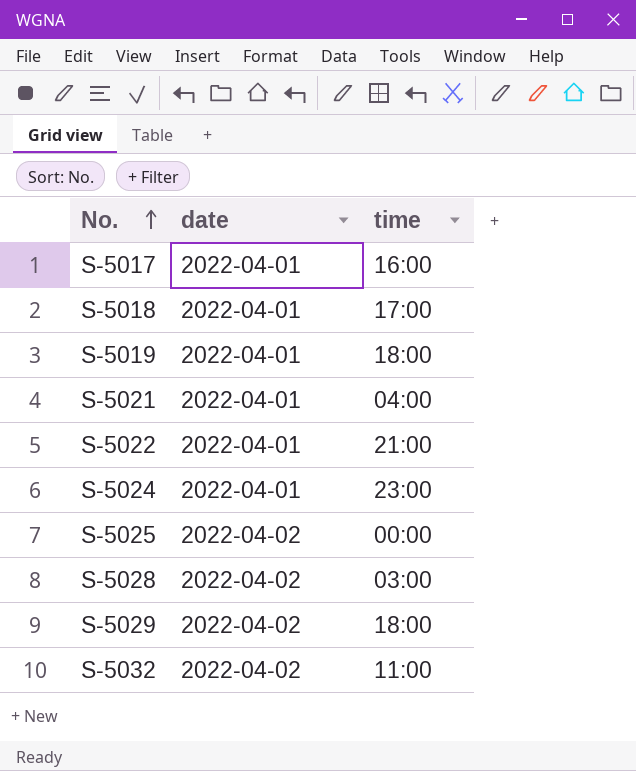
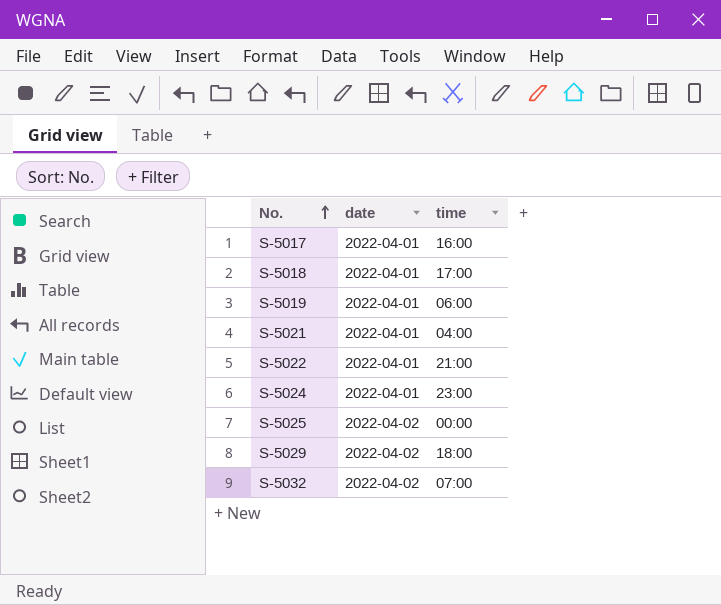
row S-5028: 2022-04-02 | 03:00 -> none
S-5019 | time: 18:00 -> 06:00
S-5032 | time: 11:00 -> 07:00

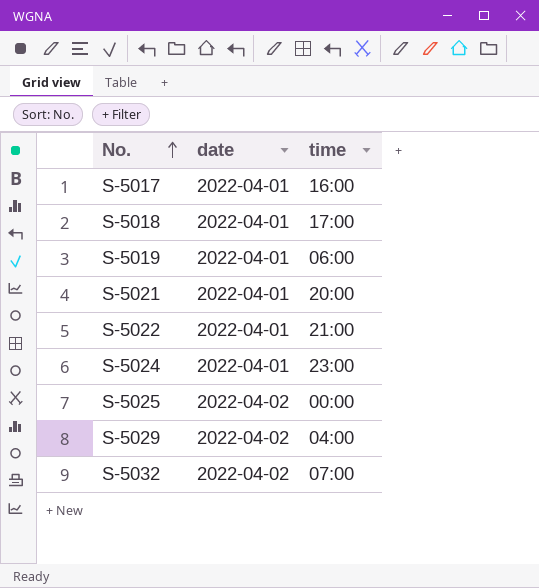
S-5021 | time: 04:00 -> 20:00
S-5029 | time: 18:00 -> 04:00

